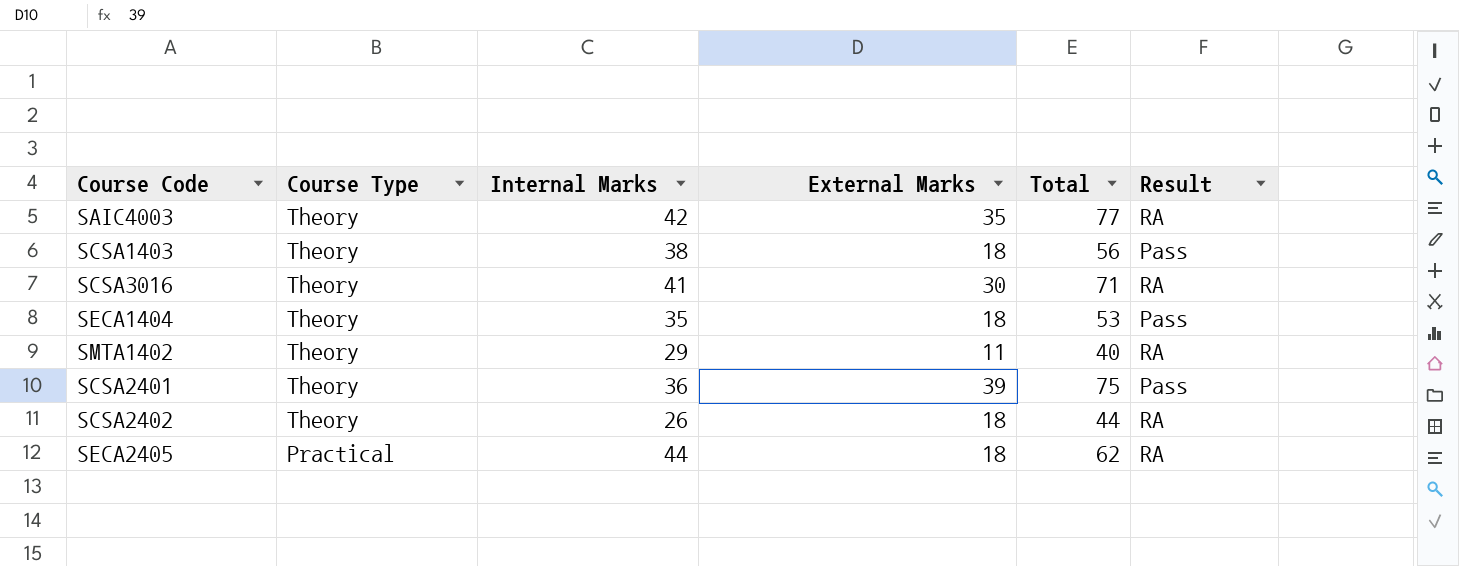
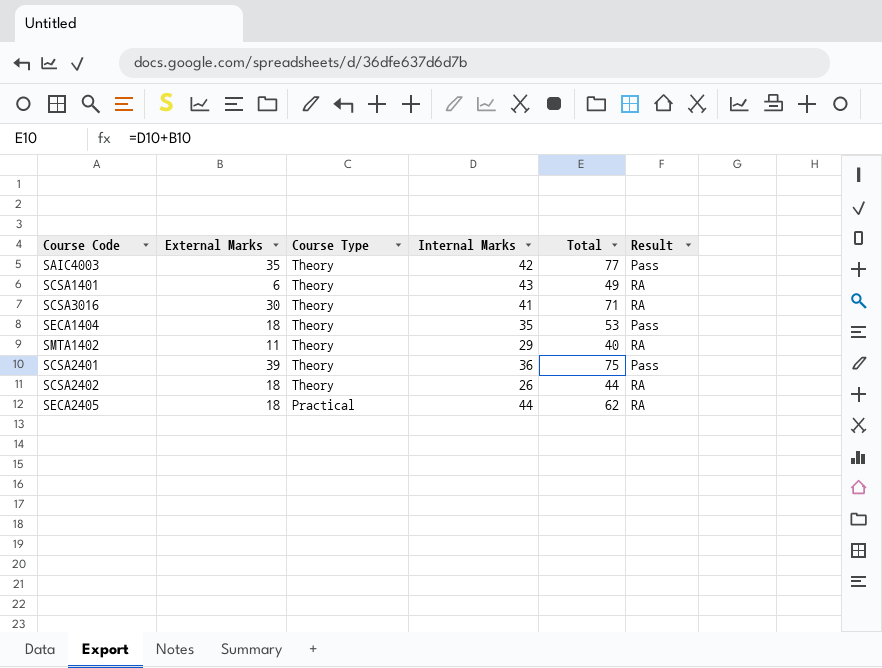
column External Marks | position: 4 -> 2
row SCSA1403: Theory | 38 | 18 | 56 | Pass -> none
SAIC4003 | Result: RA -> Pass
row SCSA1401: none -> 6 | Theory | 43 | 49 | RA

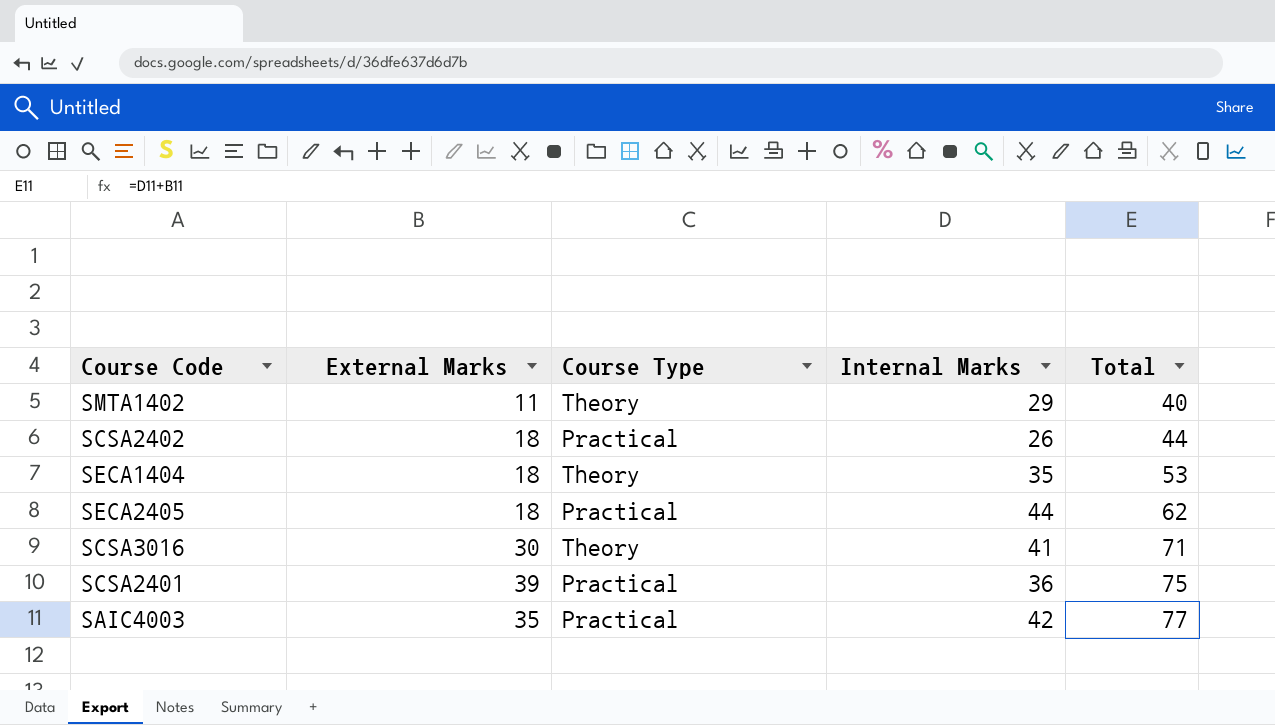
row order: Course Type descending -> Total ascending
column Result | position: 6 -> none
row SCSA1401: 6 | Theory | 43 | 49 | RA -> none
SCSA2402 | Course Type: Theory -> Practical
SCSA2401 | Course Type: Theory -> Practical
SAIC4003 | Course Type: Theory -> Practical

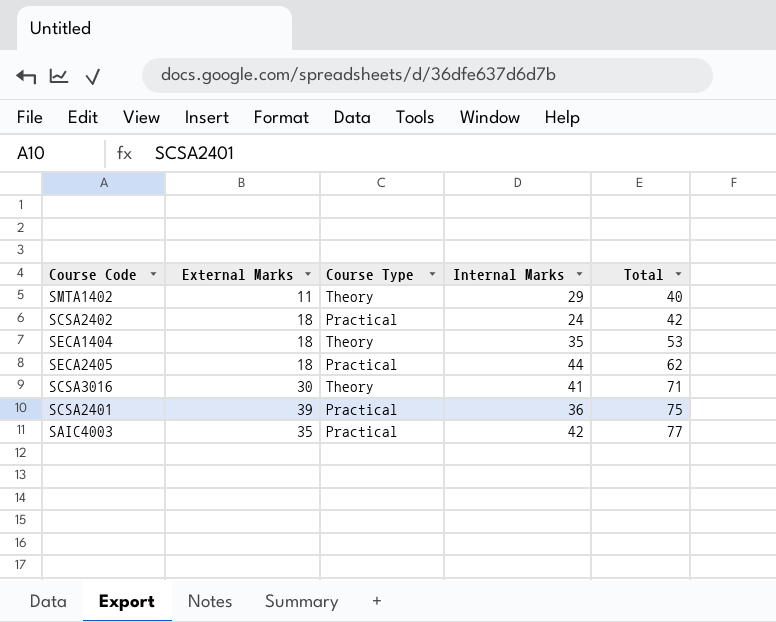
SCSA2402 | Internal Marks: 26 -> 24
SCSA2402 | Total: 44 -> 42

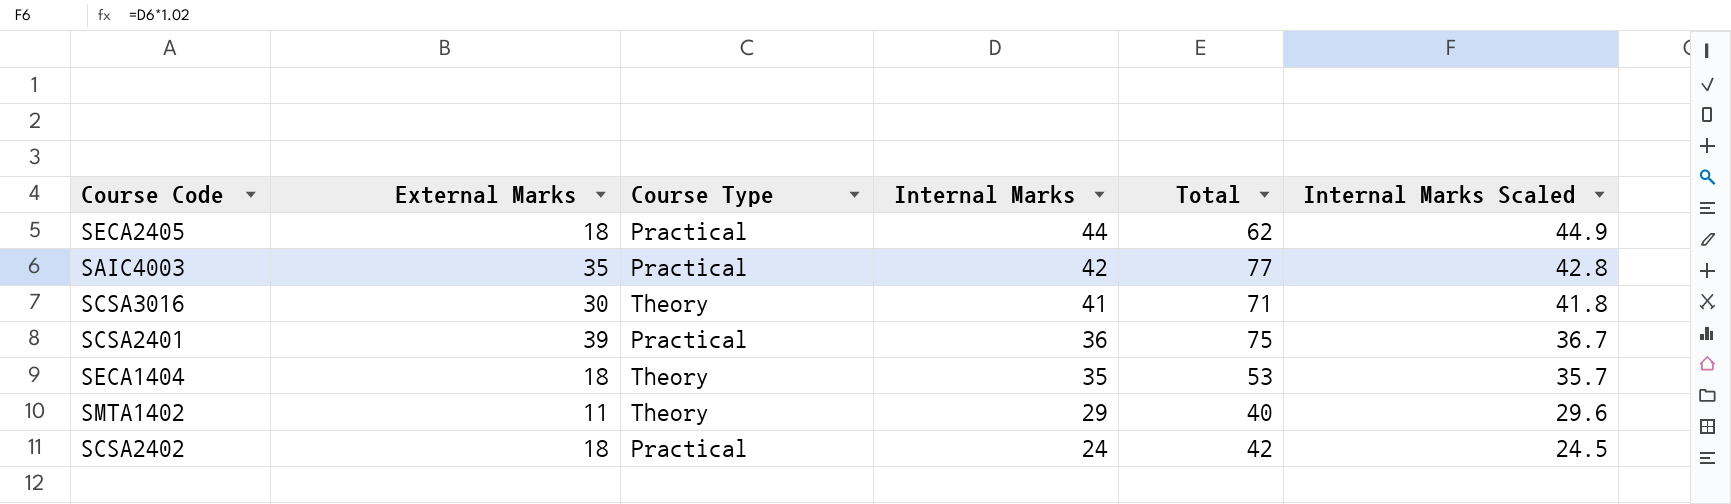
row order: Total ascending -> Internal Marks descending
column Internal Marks Scaled | formula: none -> [Internal Marks] * 1.02

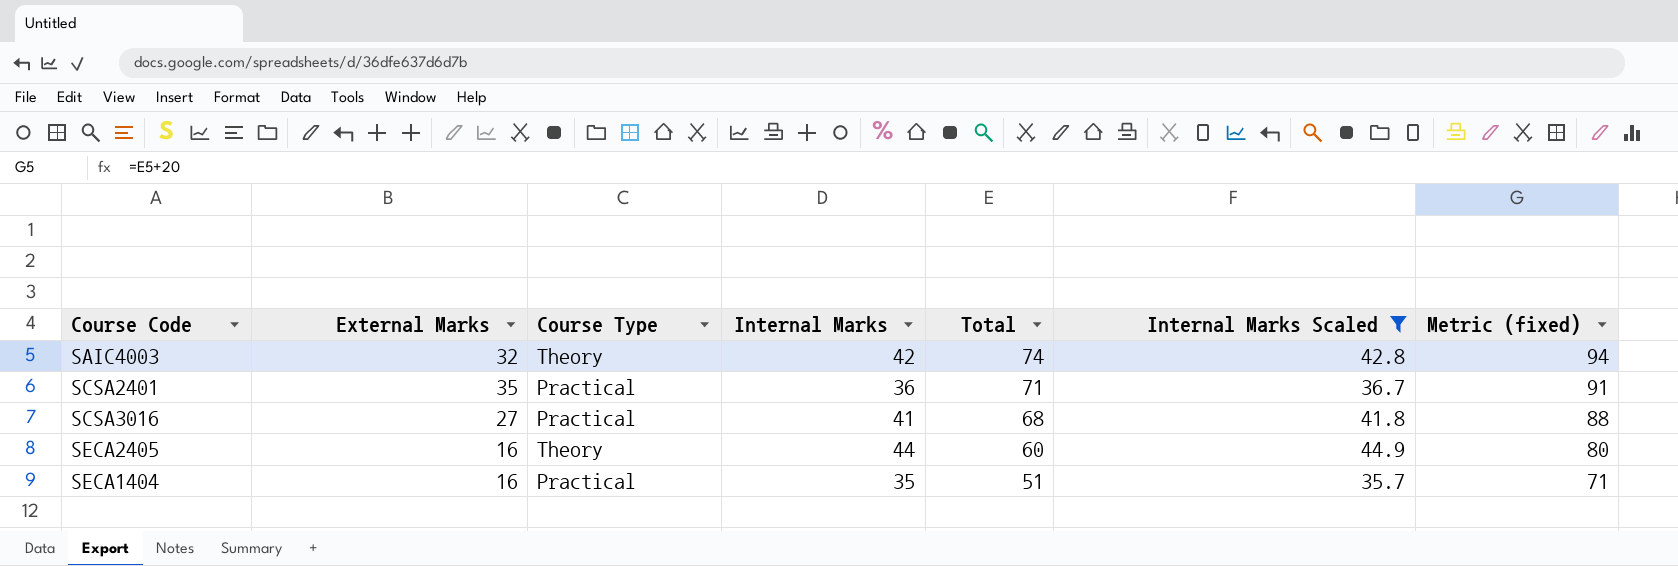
filter: none -> Internal Marks Scaled >= 35.7
row order: Internal Marks descending -> Total descending
column Metric (fixed) | formula: none -> [Total] + 20
SAIC4003 | External Marks: 35 -> 32
SAIC4003 | Course Type: Practical -> Theory
SAIC4003 | Total: 77 -> 74
SCSA2401 | External Marks: 39 -> 35
SCSA2401 | Total: 75 -> 71
SCSA3016 | External Marks: 30 -> 27
SCSA3016 | Course Type: Theory -> Practical
SCSA3016 | Total: 71 -> 68
SECA2405 | External Marks: 18 -> 16
SECA2405 | Course Type: Practical -> Theory
SECA2405 | Total: 62 -> 60
SECA1404 | External Marks: 18 -> 16
SECA1404 | Course Type: Theory -> Practical
SECA1404 | Total: 53 -> 51

